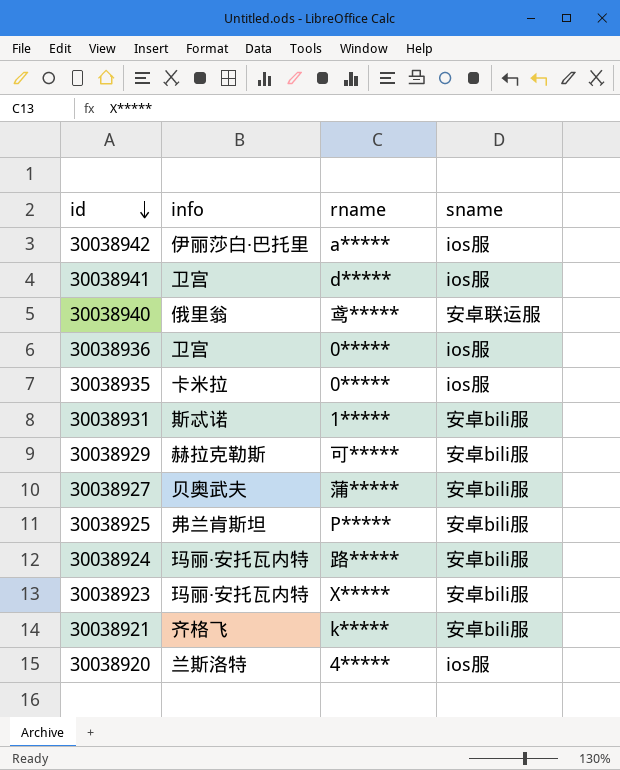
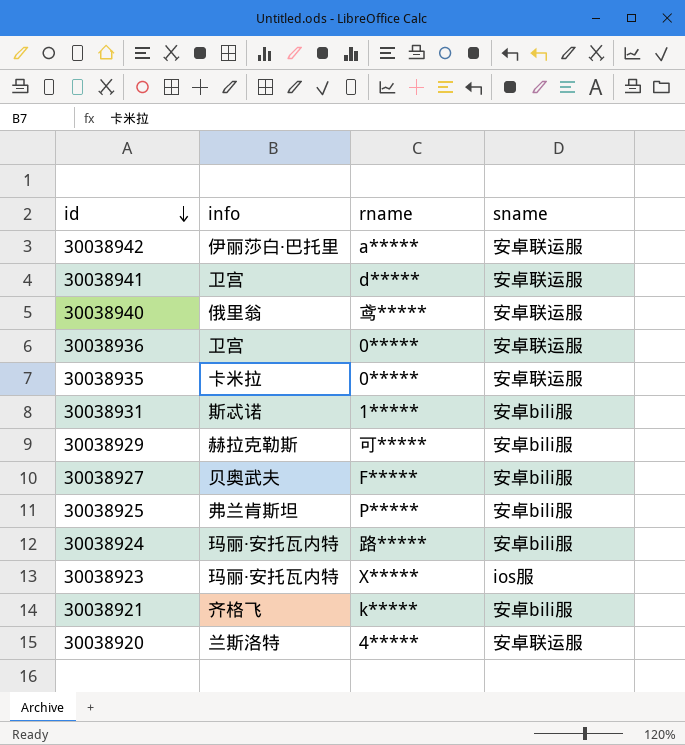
30038942 | sname: ios服 -> 安卓联运服
30038941 | sname: ios服 -> 安卓联运服
30038936 | sname: ios服 -> 安卓联运服
30038935 | sname: ios服 -> 安卓联运服
30038927 | rname: 蒲***** -> F*****
30038923 | sname: 安卓bili服 -> ios服
30038920 | sname: ios服 -> 安卓联运服

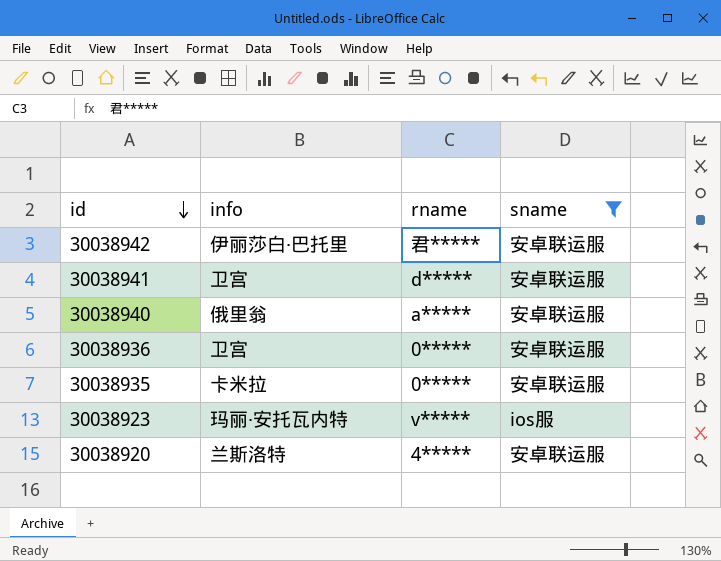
filter: none -> sname != 安卓bili服
30038942 | rname: a***** -> 君*****
30038940 | rname: 鸢***** -> a*****
30038923 | rname: X***** -> v*****

